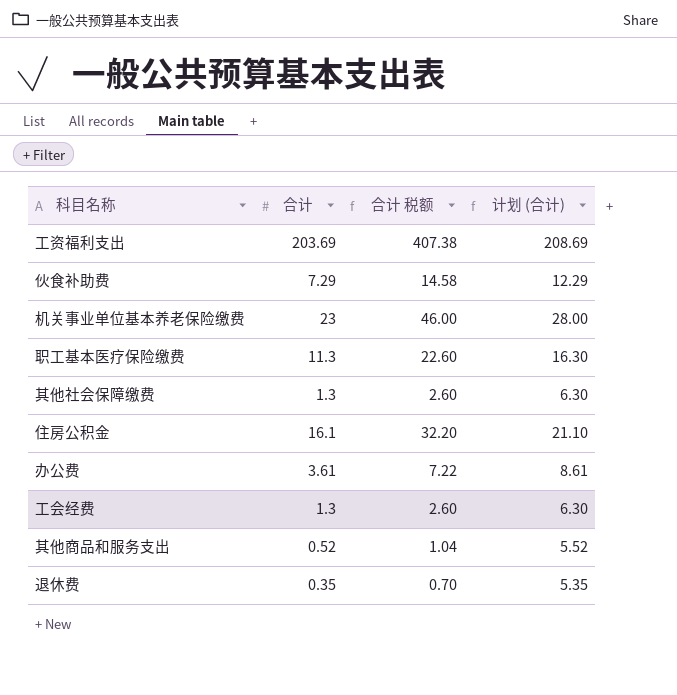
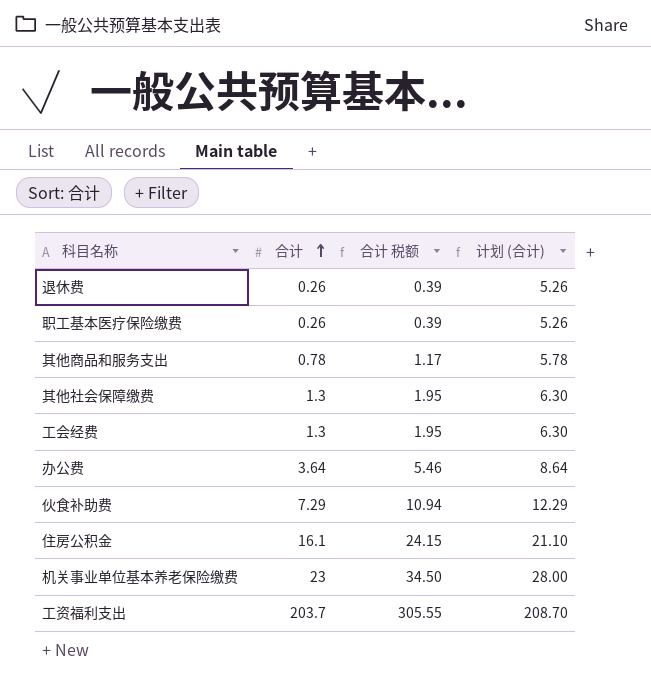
row order: none -> 合计 ascending
column 合计 税额 | formula: [合计] * 2 -> [合计] * 1.5
退休费 | 合计: 0.35 -> 0.26
退休费 | 计划 (合计): 5.35 -> 5.26
职工基本医疗保险缴费 | 合计: 11.3 -> 0.26
职工基本医疗保险缴费 | 计划 (合计): 16.30 -> 5.26
其他商品和服务支出 | 合计: 0.52 -> 0.78
其他商品和服务支出 | 计划 (合计): 5.52 -> 5.78
办公费 | 合计: 3.61 -> 3.64
办公费 | 计划 (合计): 8.61 -> 8.64
工资福利支出 | 合计: 203.69 -> 203.7
工资福利支出 | 计划 (合计): 208.69 -> 208.70

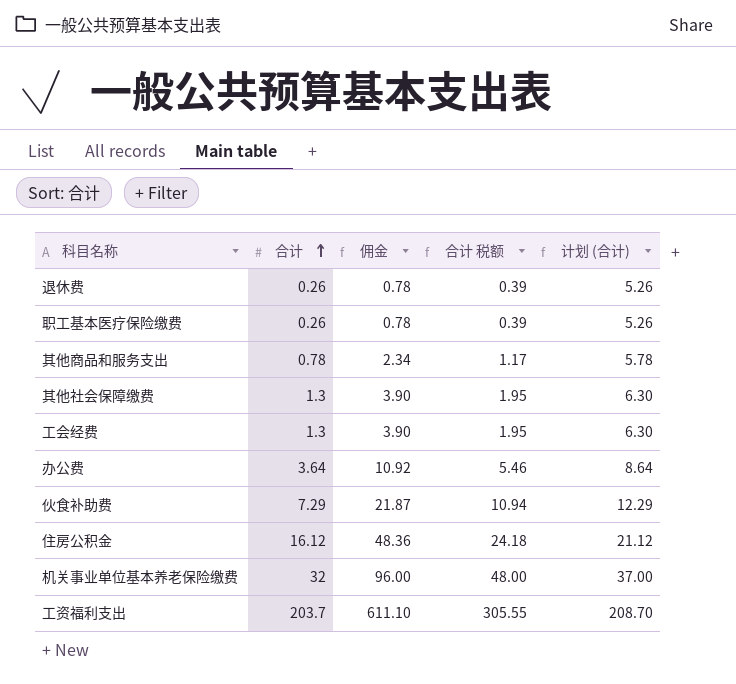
column 佣金 | formula: none -> [合计] * 3
住房公积金 | 合计: 16.1 -> 16.12
住房公积金 | 合计 税额: 24.15 -> 24.18
住房公积金 | 计划 (合计): 21.10 -> 21.12
机关事业单位基本养老保险缴费 | 合计: 23 -> 32
机关事业单位基本养老保险缴费 | 合计 税额: 34.50 -> 48.00
机关事业单位基本养老保险缴费 | 计划 (合计): 28.00 -> 37.00

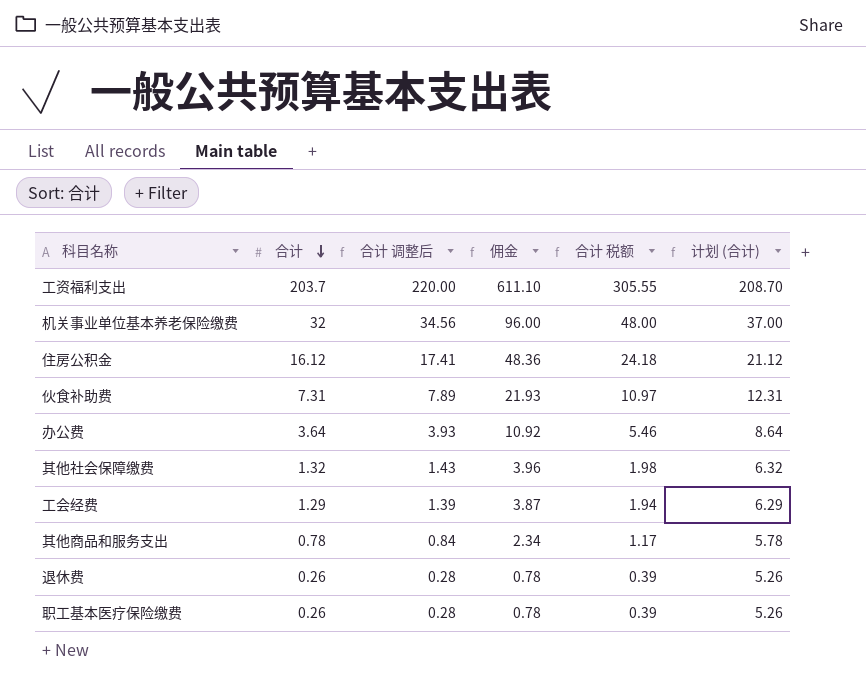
row order: 合计 ascending -> 合计 descending
column 合计 调整后 | formula: none -> [合计] * 1.08
伙食补助费 | 合计: 7.29 -> 7.31
伙食补助费 | 佣金: 21.87 -> 21.93
伙食补助费 | 合计 税额: 10.94 -> 10.97
伙食补助费 | 计划 (合计): 12.29 -> 12.31
其他社会保障缴费 | 合计: 1.3 -> 1.32
其他社会保障缴费 | 佣金: 3.90 -> 3.96
其他社会保障缴费 | 合计 税额: 1.95 -> 1.98
其他社会保障缴费 | 计划 (合计): 6.30 -> 6.32
工会经费 | 合计: 1.3 -> 1.29
工会经费 | 佣金: 3.90 -> 3.87
工会经费 | 合计 税额: 1.95 -> 1.94
工会经费 | 计划 (合计): 6.30 -> 6.29

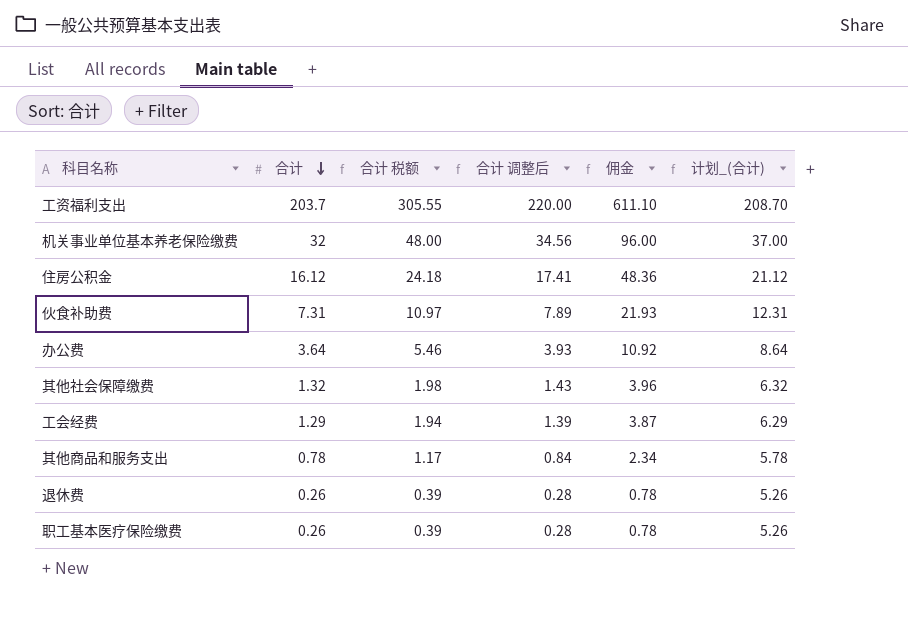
column 合计 税额 | position: 5 -> 3
column name: 计划 (合计) -> 计划_(合计)

